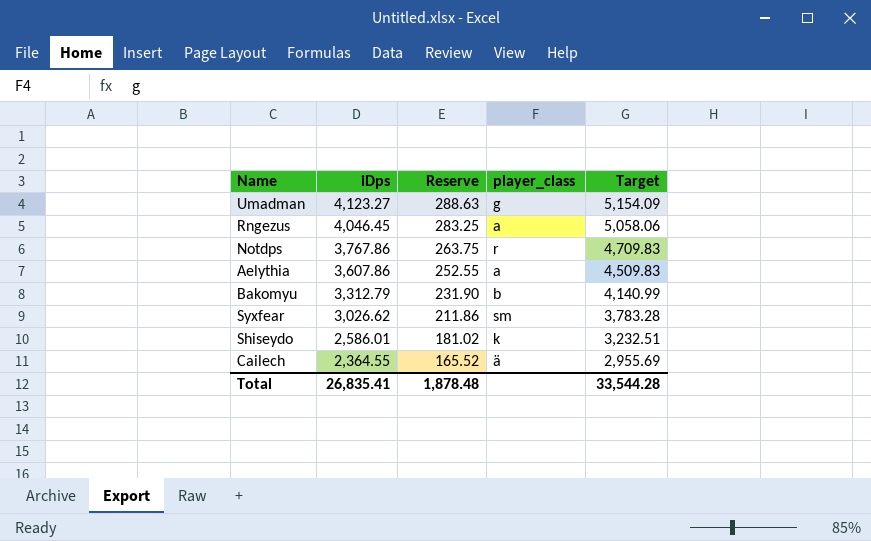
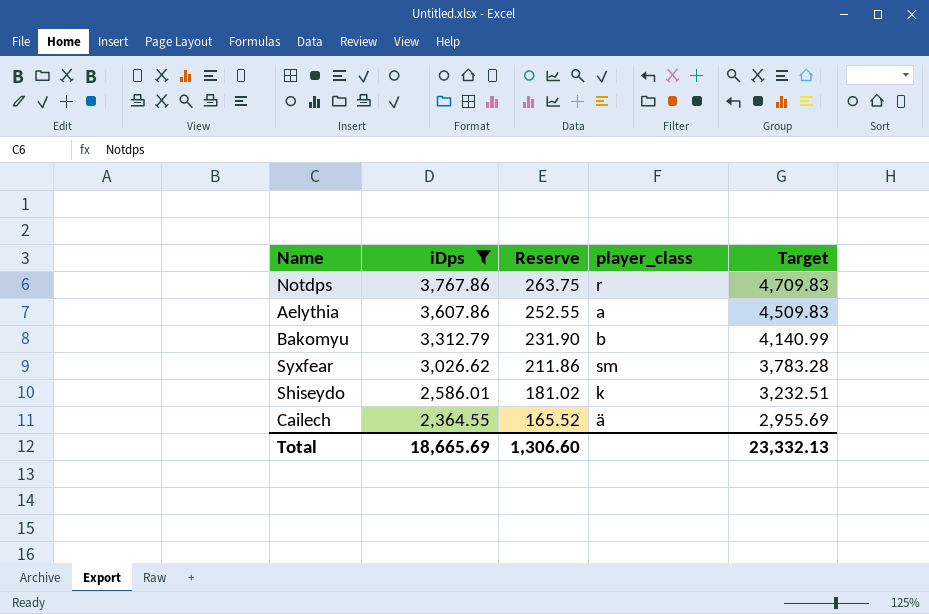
filter: none -> iDps <= 3,767.86
Total | iDps: 26,835.41 -> 18,665.69
Total | Reserve: 1,878.48 -> 1,306.60
Total | Target: 33,544.28 -> 23,332.13

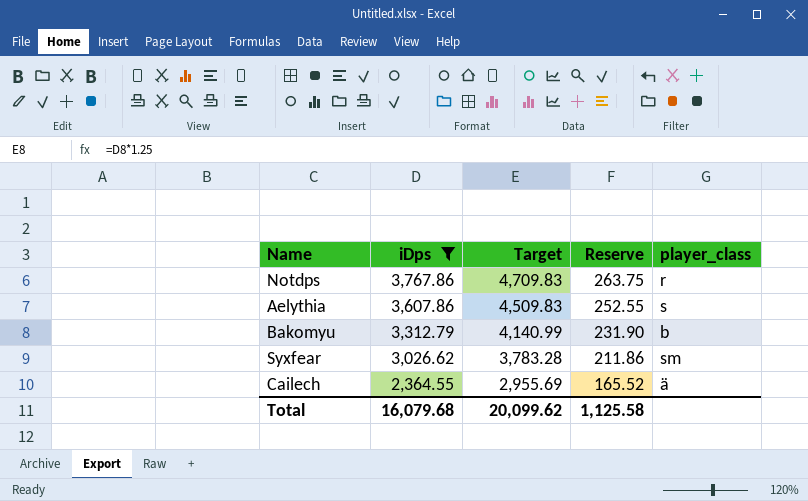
column Target | position: 5 -> 3
row Shiseydo: 2,586.01 | 181.02 | k | 3,232.51 -> none
Aelythia | player_class: a -> s
Total | iDps: 18,665.69 -> 16,079.68
Total | Target: 23,332.13 -> 20,099.62
Total | Reserve: 1,306.60 -> 1,125.58

